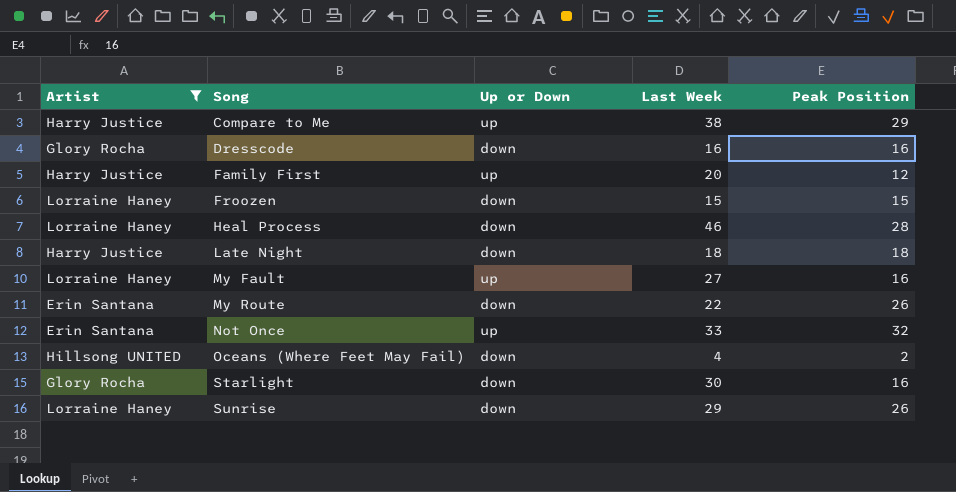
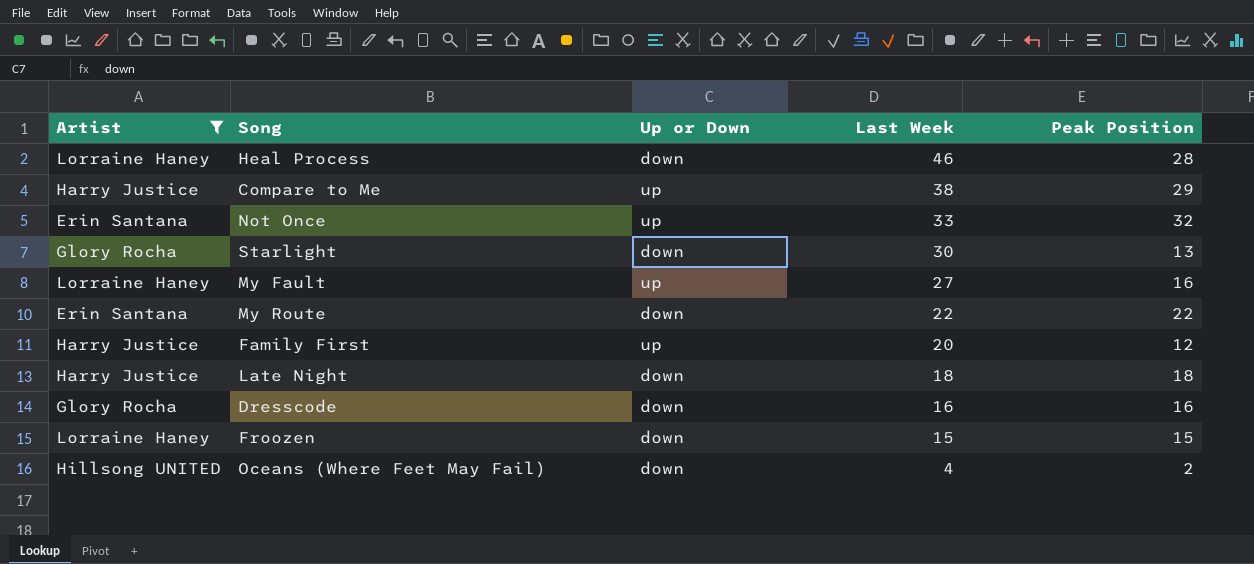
row order: Song ascending -> Last Week descending
row Sunrise: Lorraine Haney | down | 29 | 26 -> none
Starlight | Peak Position: 16 -> 13
My Route | Peak Position: 26 -> 22

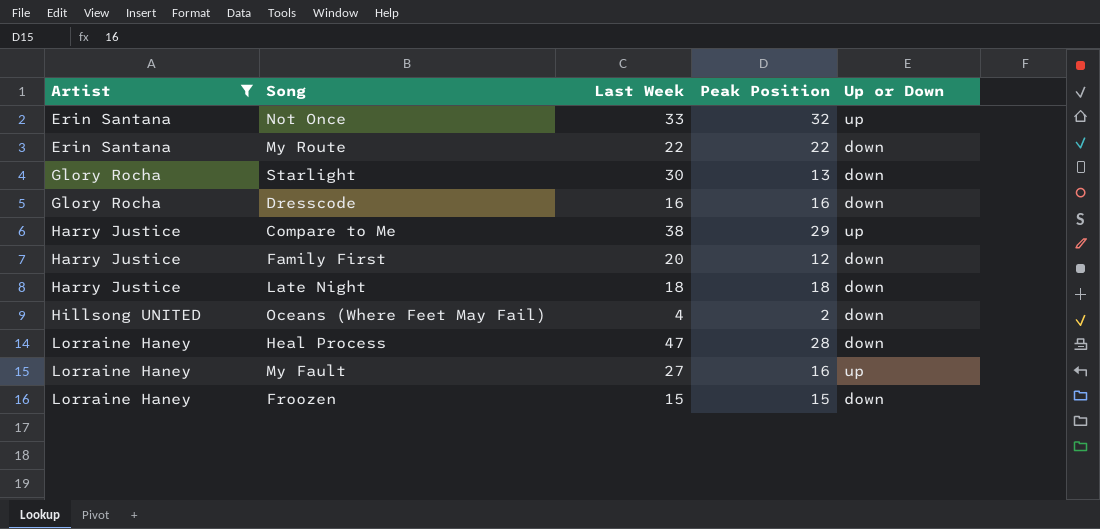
row order: Last Week descending -> Artist ascending
column Up or Down | position: 3 -> 5
Family First | Up or Down: up -> down
Heal Process | Last Week: 46 -> 47

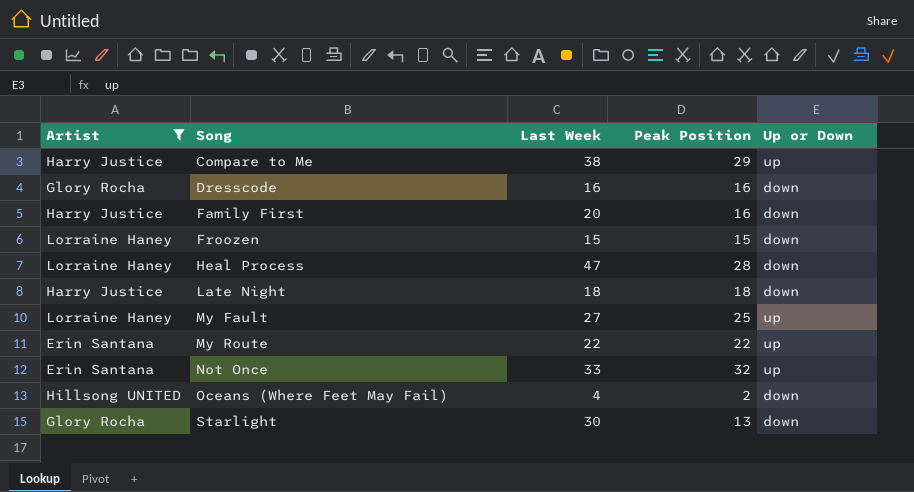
row order: Artist ascending -> Song ascending
Family First | Peak Position: 12 -> 16
My Fault | Peak Position: 16 -> 25
My Route | Up or Down: down -> up

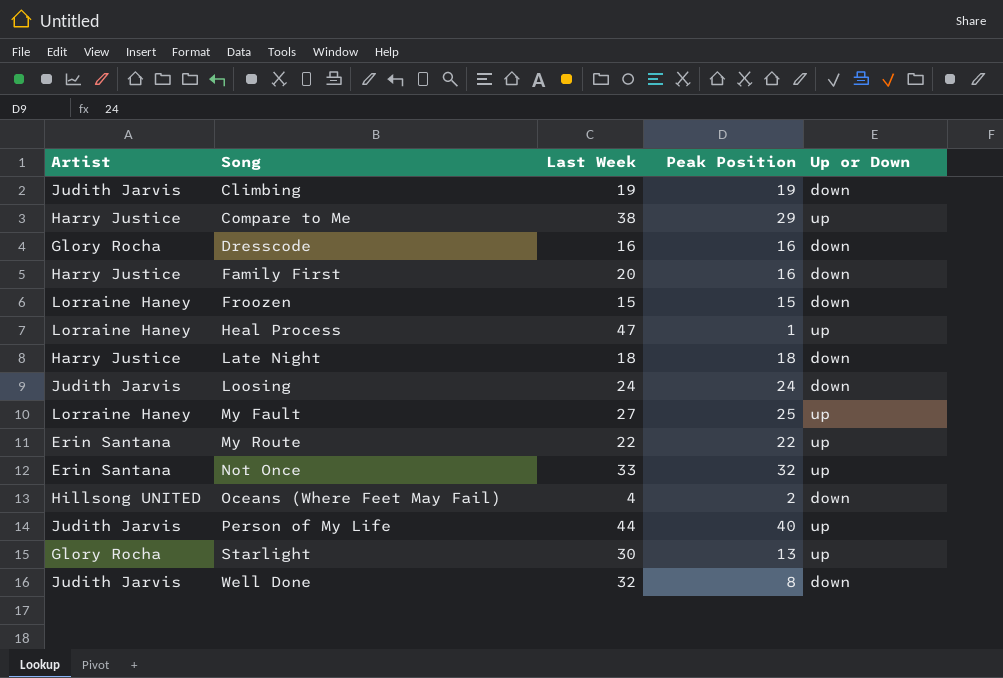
filter: Artist != Judith Jarvis -> none
Heal Process | Peak Position: 28 -> 1
Heal Process | Up or Down: down -> up
Starlight | Up or Down: down -> up

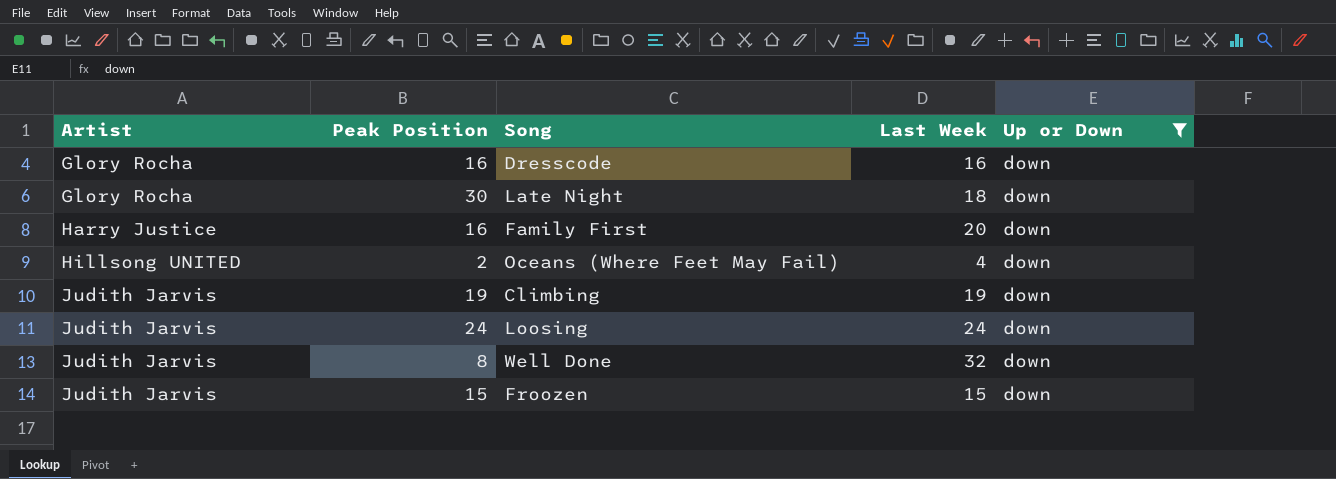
filter: none -> Up or Down = down
row order: Song ascending -> Artist ascending
column Peak Position | position: 4 -> 2
Late Night | Artist: Harry Justice -> Glory Rocha
Late Night | Peak Position: 18 -> 30
Froozen | Artist: Lorraine Haney -> Judith Jarvis

